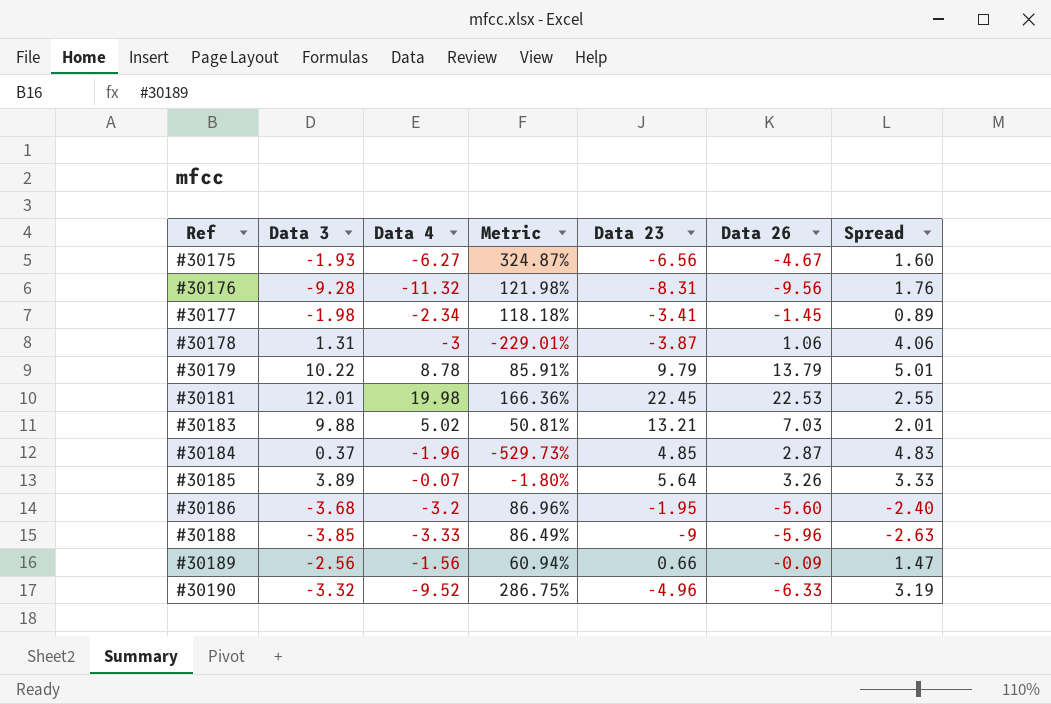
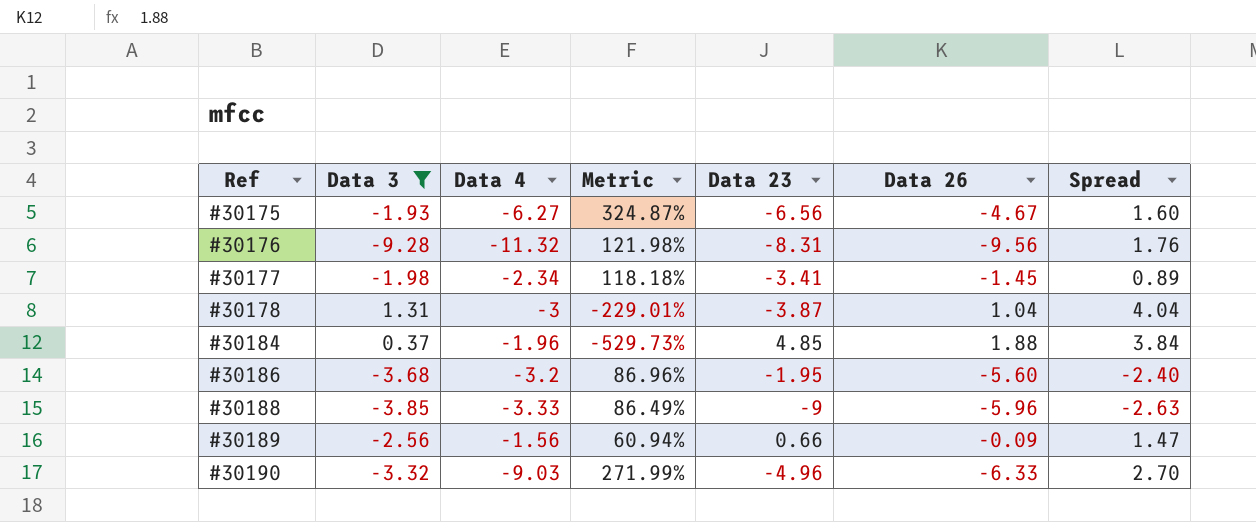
filter: none -> Data 3 <= 1.31
#30178 | Data 26: 1.06 -> 1.04
#30178 | Spread: 4.06 -> 4.04
#30184 | Data 26: 2.87 -> 1.88
#30184 | Spread: 4.83 -> 3.84
#30190 | Data 4: -9.52 -> -9.03
#30190 | Metric: 286.75% -> 271.99%
#30190 | Spread: 3.19 -> 2.70

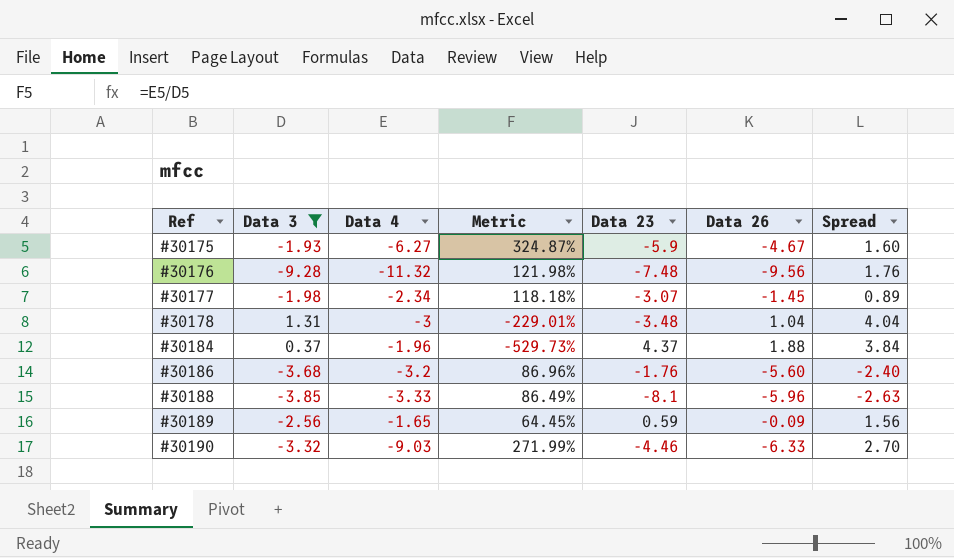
#30175 | Data 23: -6.56 -> -5.9
#30176 | Data 23: -8.31 -> -7.48
#30177 | Data 23: -3.41 -> -3.07
#30178 | Data 23: -3.87 -> -3.48
#30184 | Data 23: 4.85 -> 4.37
#30186 | Data 23: -1.95 -> -1.76
#30188 | Data 23: -9 -> -8.1
#30189 | Data 4: -1.56 -> -1.65
#30189 | Metric: 60.94% -> 64.45%
#30189 | Data 23: 0.66 -> 0.59
#30189 | Spread: 1.47 -> 1.56
#30190 | Data 23: -4.96 -> -4.46

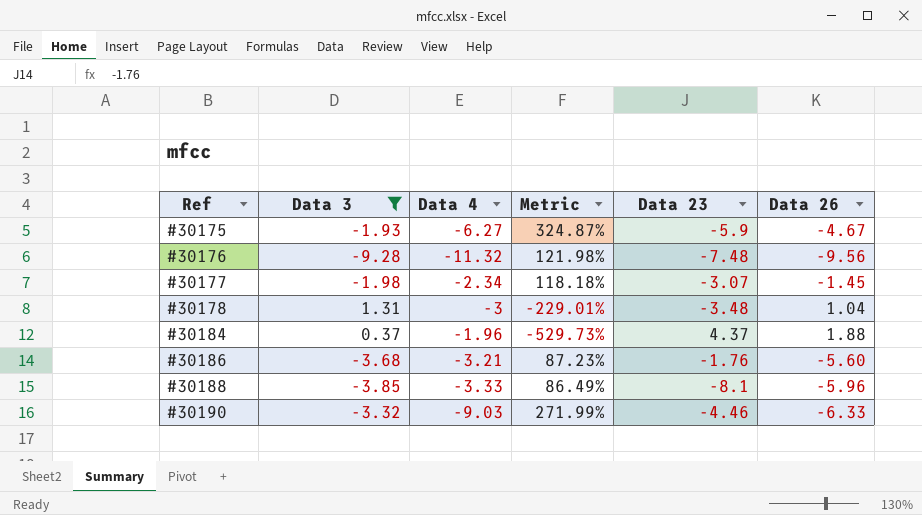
column Spread | formula: [Data 26] - [Data 4] -> none
row #30189: -2.56 | -1.65 | 64.45% | 0.59 | -0.09 | 1.56 -> none
#30186 | Data 4: -3.2 -> -3.21
#30186 | Metric: 86.96% -> 87.23%

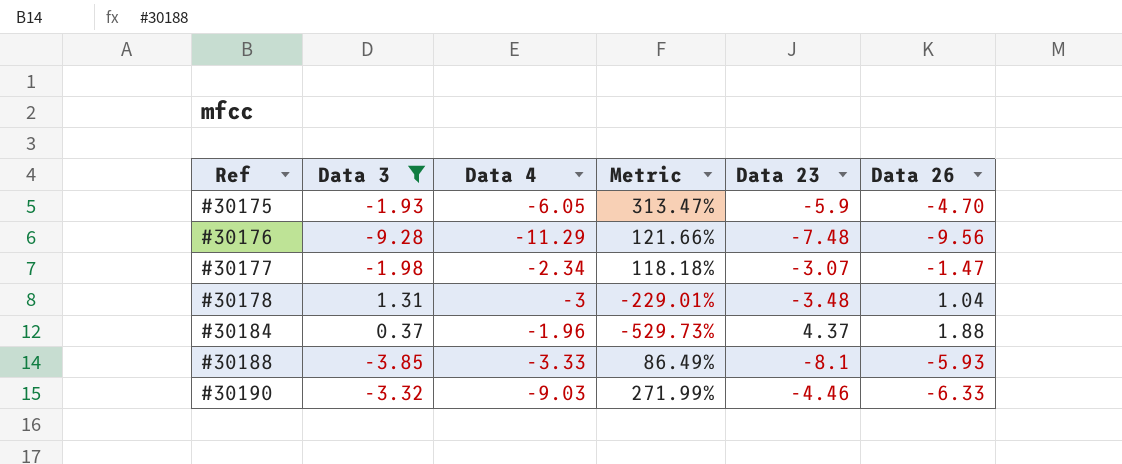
row #30186: -3.68 | -3.21 | 87.23% | -1.76 | -5.60 -> none
#30175 | Data 4: -6.27 -> -6.05
#30175 | Metric: 324.87% -> 313.47%
#30175 | Data 26: -4.67 -> -4.70
#30176 | Data 4: -11.32 -> -11.29
#30176 | Metric: 121.98% -> 121.66%
#30177 | Data 26: -1.45 -> -1.47
#30188 | Data 26: -5.96 -> -5.93

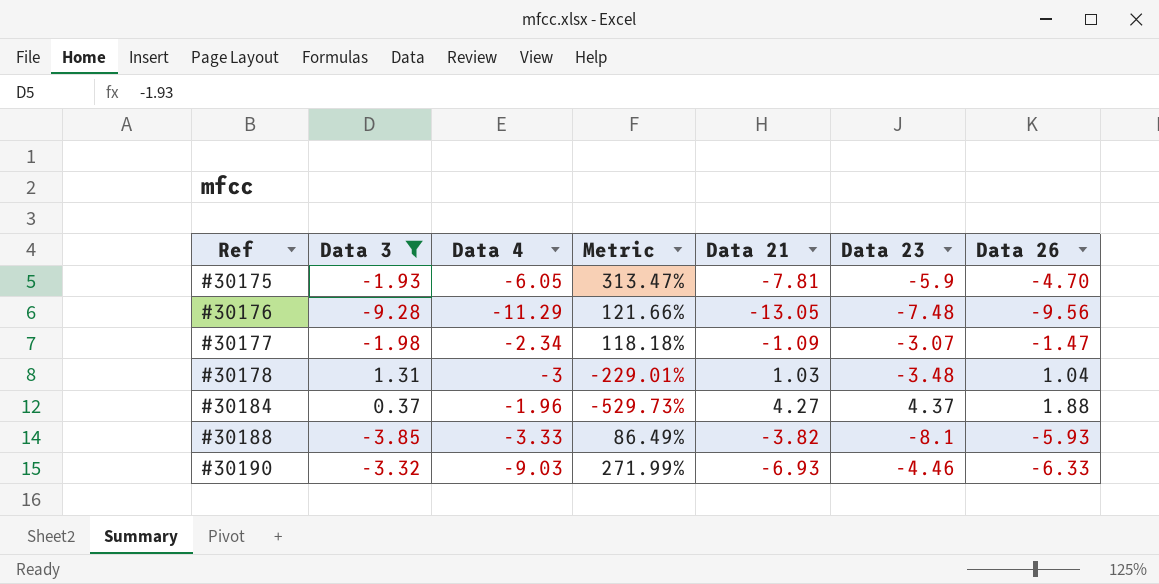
column Data 21 | position: none -> 5

